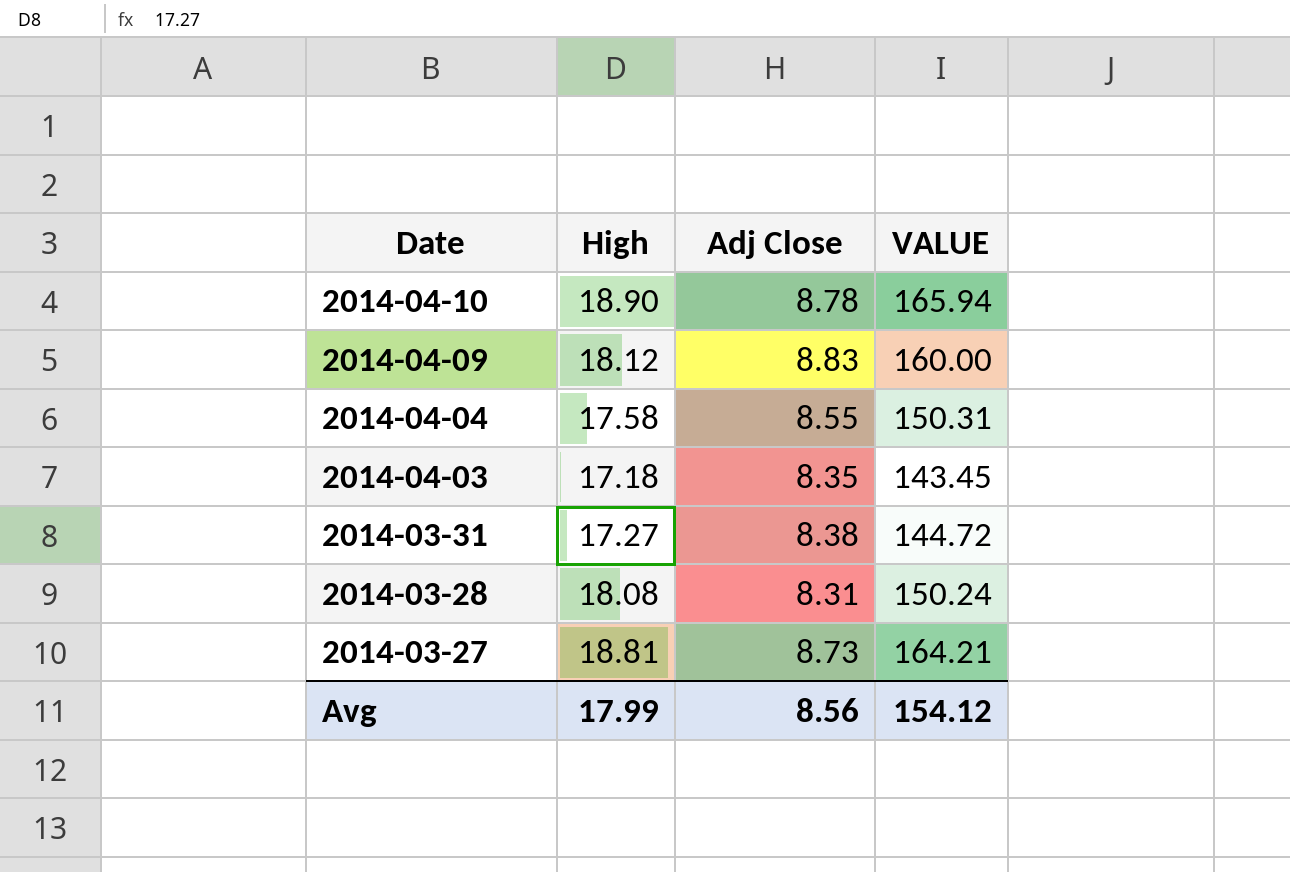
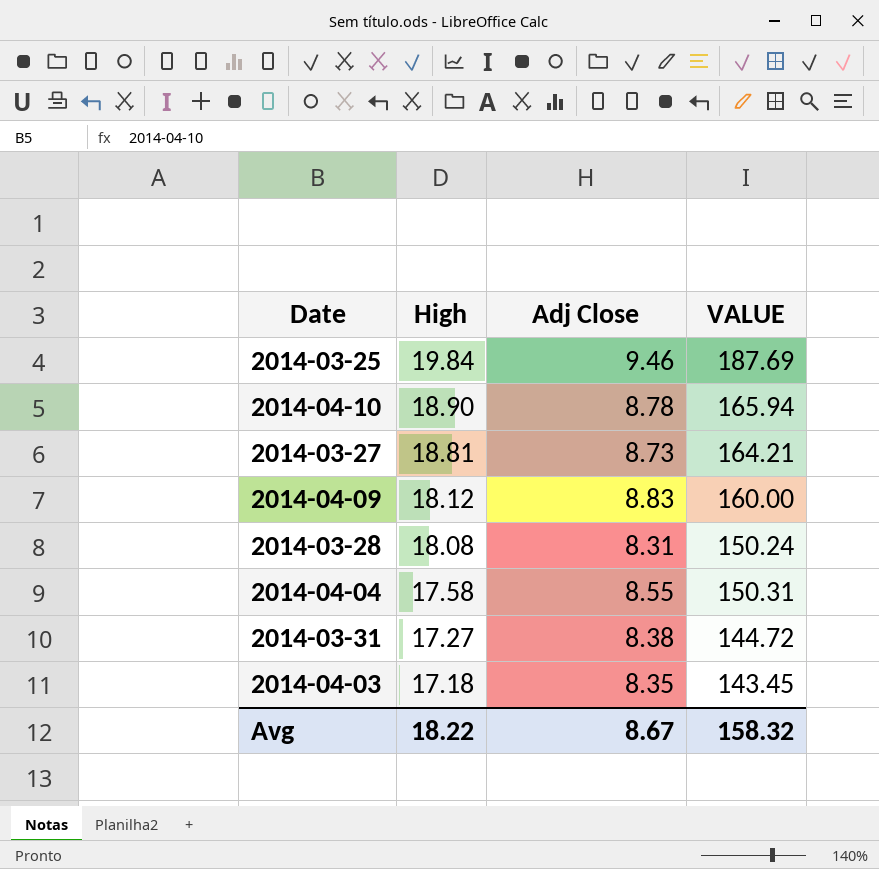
row order: Date descending -> High descending
row 2014-03-25: none -> 19.84 | 9.46 | 187.69
Avg | High: 17.99 -> 18.22
Avg | Adj Close: 8.56 -> 8.67
Avg | VALUE: 154.12 -> 158.32

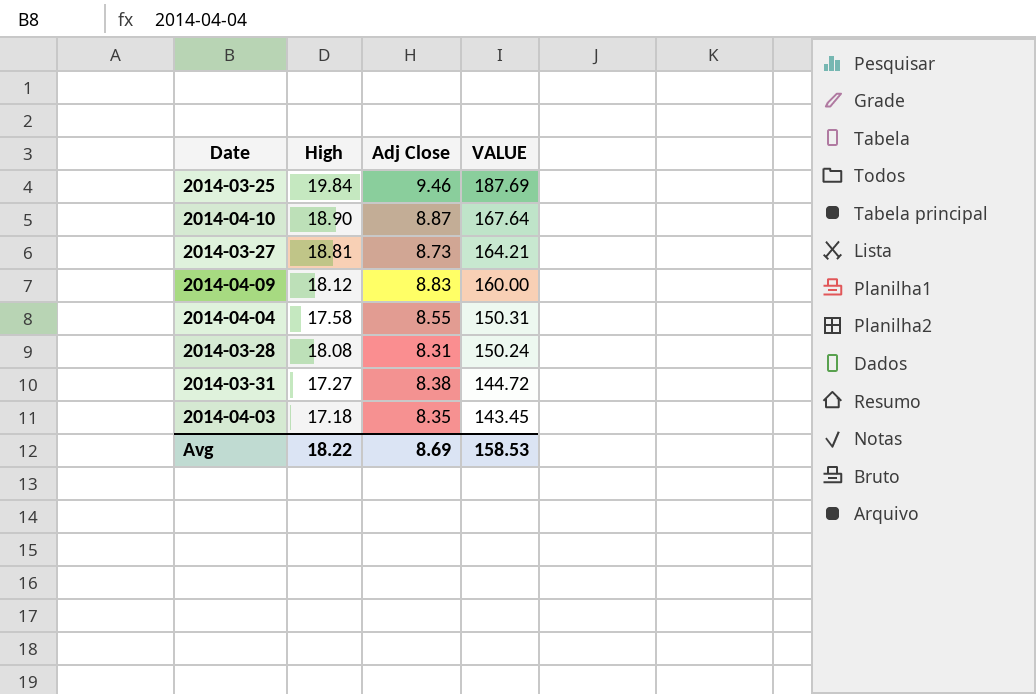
row order: High descending -> VALUE descending
2014-04-10 | Adj Close: 8.78 -> 8.87
2014-04-10 | VALUE: 165.94 -> 167.64
Avg | Adj Close: 8.67 -> 8.69
Avg | VALUE: 158.32 -> 158.53

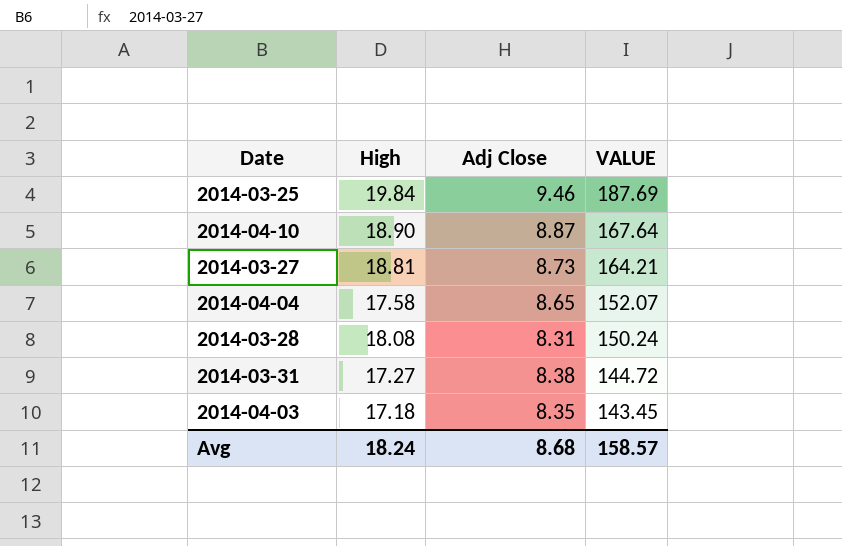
row 2014-04-09: 18.12 | 8.83 | 160.00 -> none
2014-04-04 | Adj Close: 8.55 -> 8.65
2014-04-04 | VALUE: 150.31 -> 152.07
Avg | High: 18.22 -> 18.24
Avg | Adj Close: 8.69 -> 8.68
Avg | VALUE: 158.53 -> 158.57

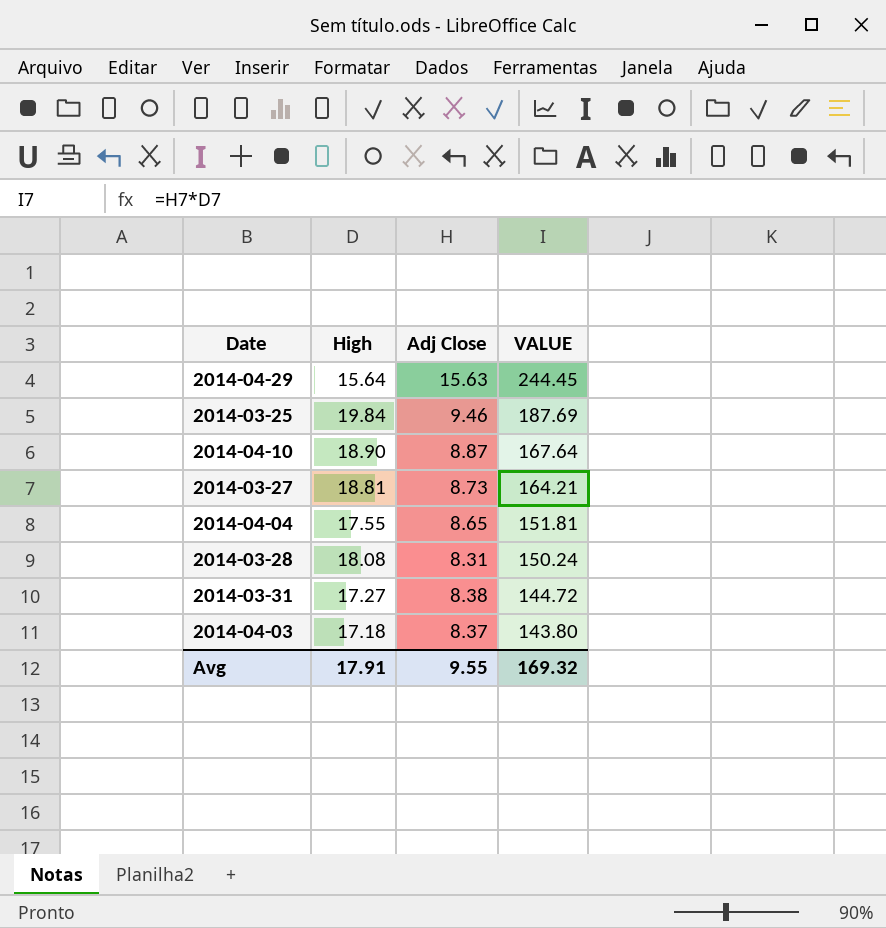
row 2014-04-29: none -> 15.64 | 15.63 | 244.45
2014-04-04 | High: 17.58 -> 17.55
2014-04-04 | VALUE: 152.07 -> 151.81
2014-04-03 | Adj Close: 8.35 -> 8.37
2014-04-03 | VALUE: 143.45 -> 143.80
Avg | High: 18.24 -> 17.91
Avg | Adj Close: 8.68 -> 9.55
Avg | VALUE: 158.57 -> 169.32

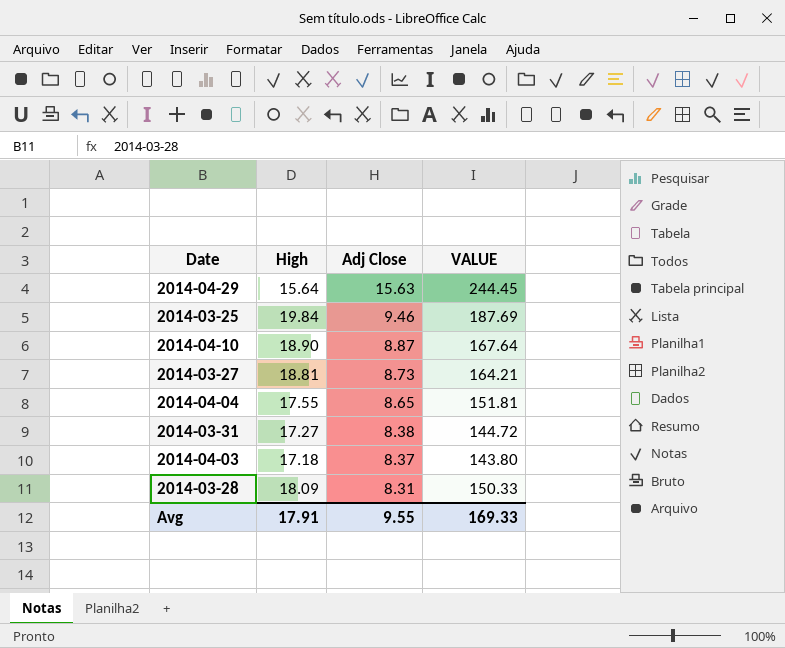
row order: VALUE descending -> Adj Close descending
2014-03-28 | High: 18.08 -> 18.09
2014-03-28 | VALUE: 150.24 -> 150.33
Avg | VALUE: 169.32 -> 169.33

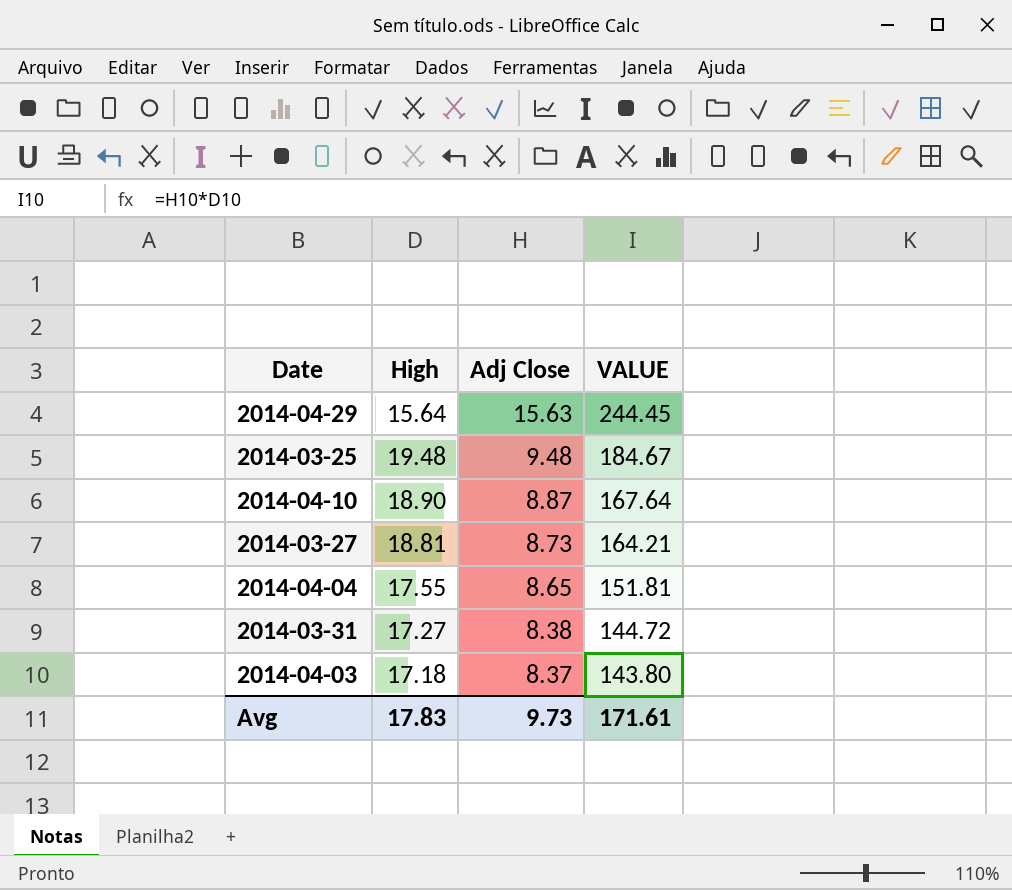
row 2014-03-28: 18.09 | 8.31 | 150.33 -> none
2014-03-25 | High: 19.84 -> 19.48
2014-03-25 | Adj Close: 9.46 -> 9.48
2014-03-25 | VALUE: 187.69 -> 184.67
Avg | High: 17.91 -> 17.83
Avg | Adj Close: 9.55 -> 9.73
Avg | VALUE: 169.33 -> 171.61

